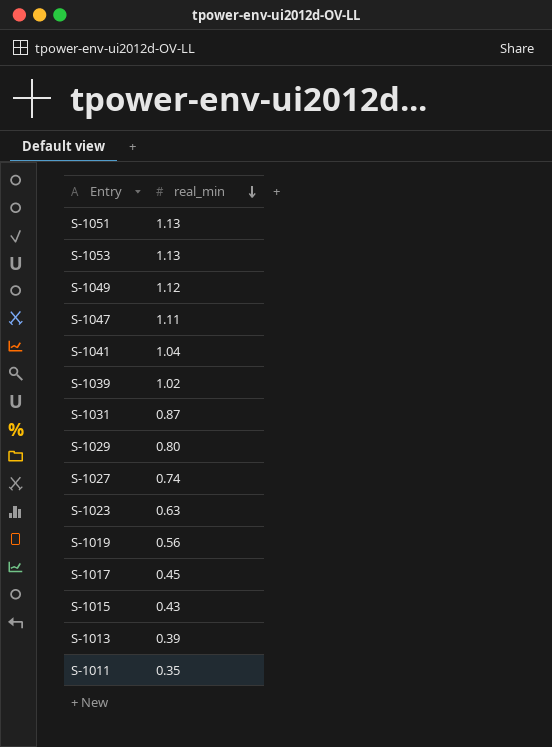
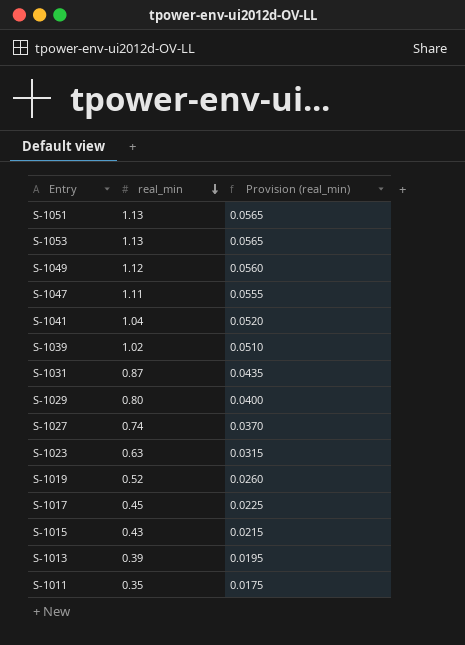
column Provision (real_min) | formula: none -> [real_min] * 0.05
S-1019 | real_min: 0.56 -> 0.52

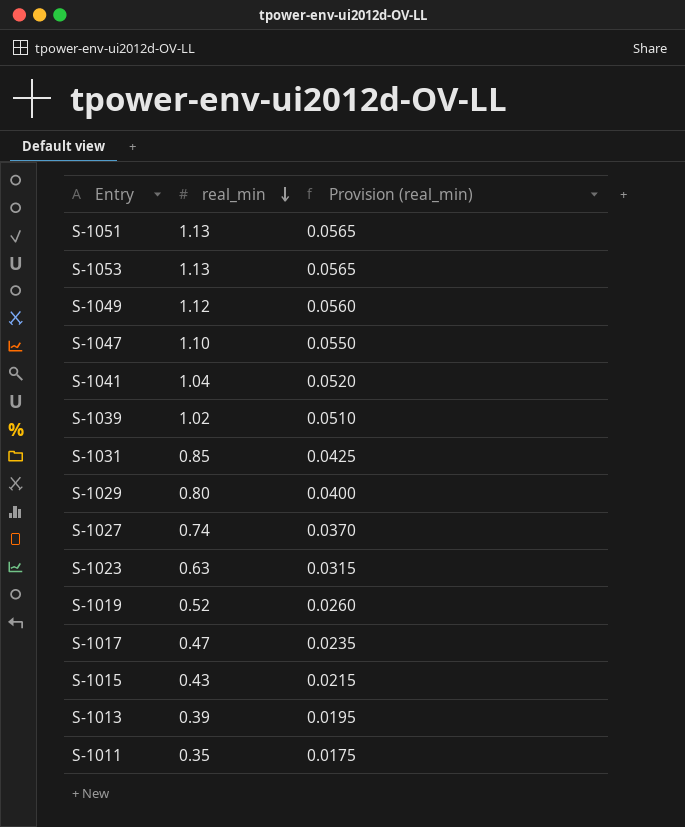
S-1047 | real_min: 1.11 -> 1.10
S-1047 | Provision (real_min): 0.0555 -> 0.0550
S-1031 | real_min: 0.87 -> 0.85
S-1031 | Provision (real_min): 0.0435 -> 0.0425
S-1017 | real_min: 0.45 -> 0.47
S-1017 | Provision (real_min): 0.0225 -> 0.0235

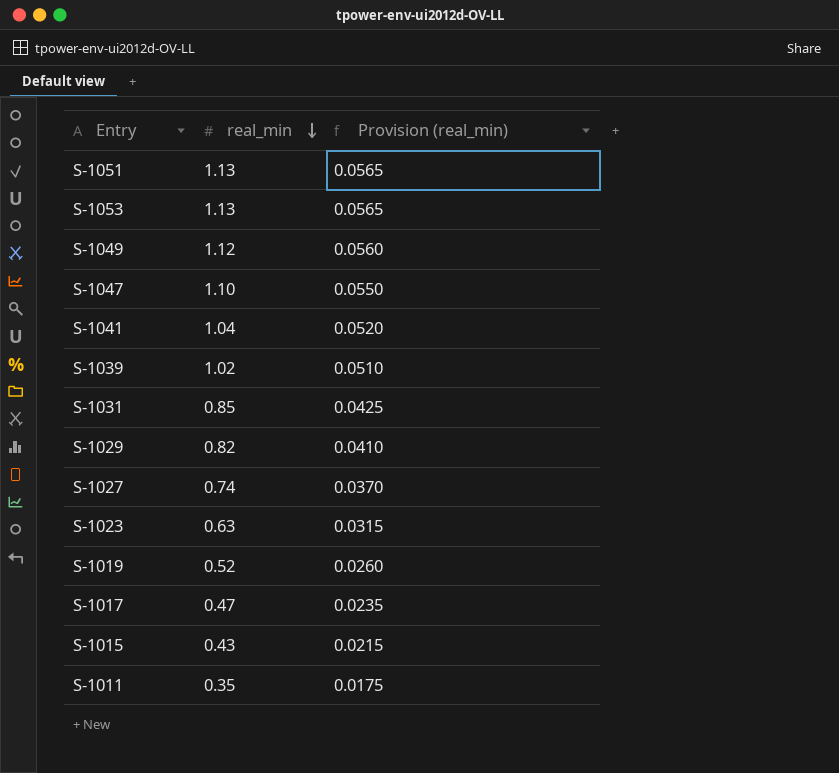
row S-1013: 0.39 | 0.0195 -> none
S-1029 | real_min: 0.80 -> 0.82
S-1029 | Provision (real_min): 0.0400 -> 0.0410

